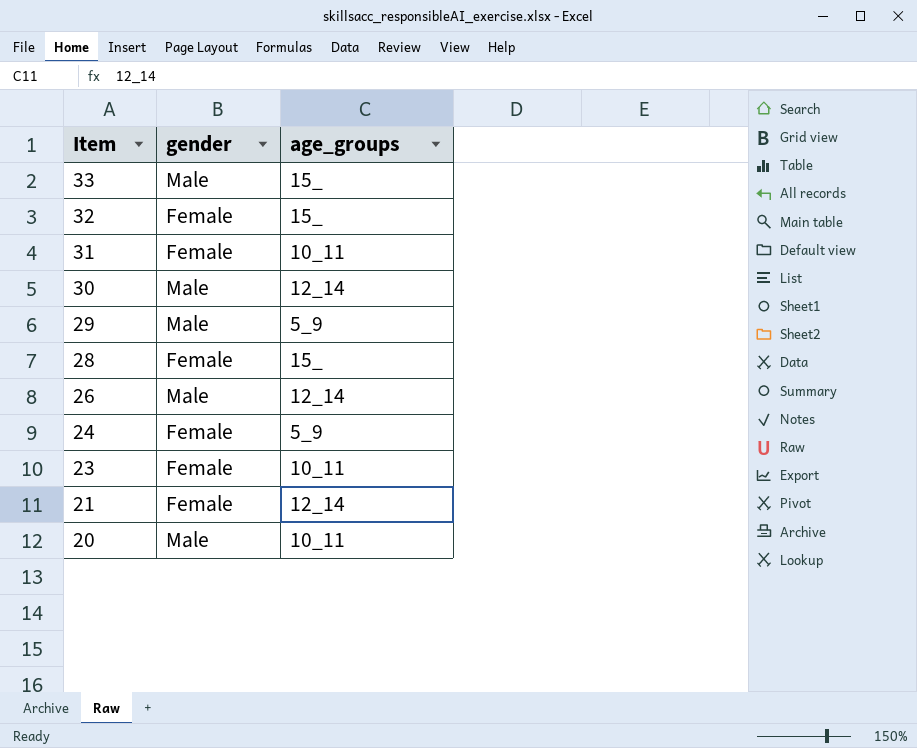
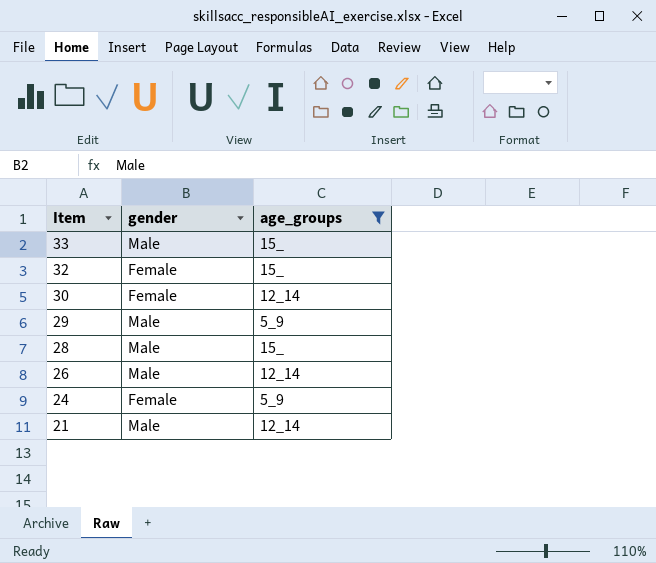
filter: none -> age_groups != 10_11
30 | gender: Male -> Female
28 | gender: Female -> Male
21 | gender: Female -> Male

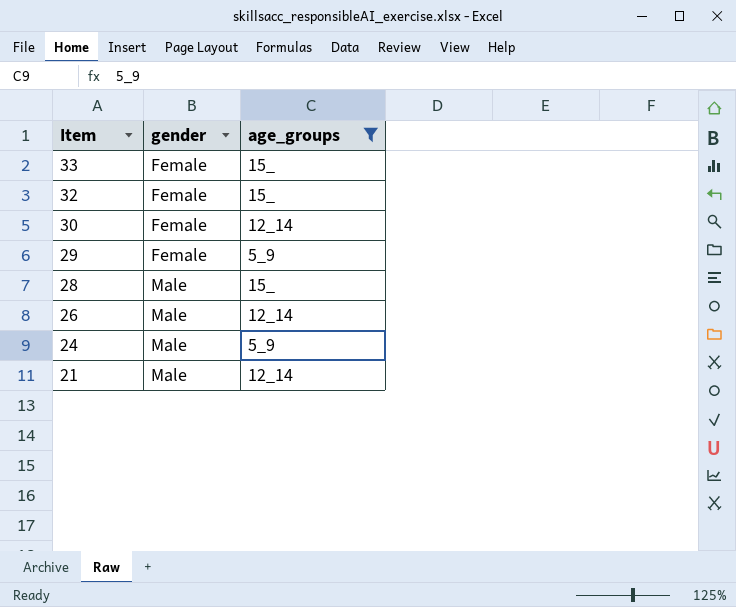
33 | gender: Male -> Female
29 | gender: Male -> Female
24 | gender: Female -> Male

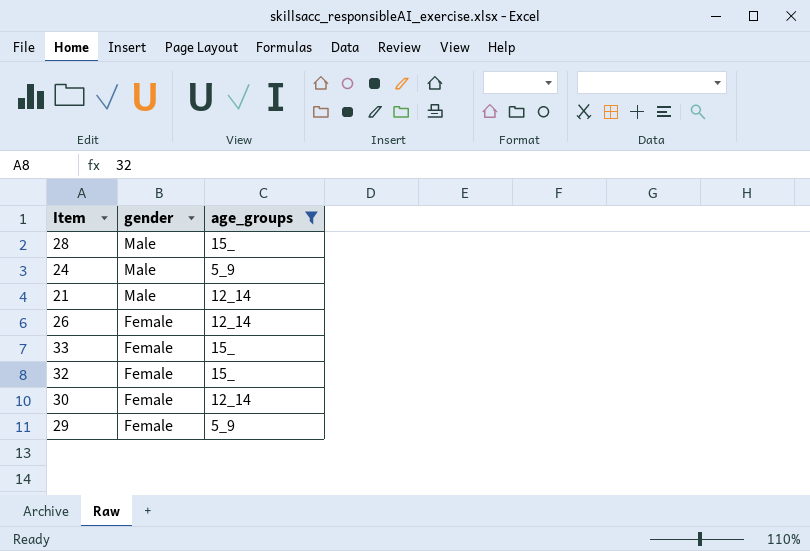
row order: Item descending -> gender descending
26 | gender: Male -> Female

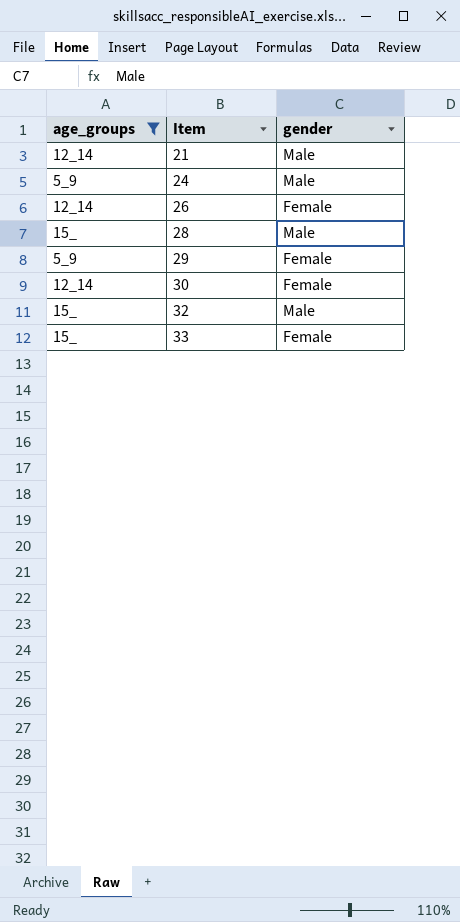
row order: gender descending -> Item ascending
column age_groups | position: 3 -> 1
32 | gender: Female -> Male

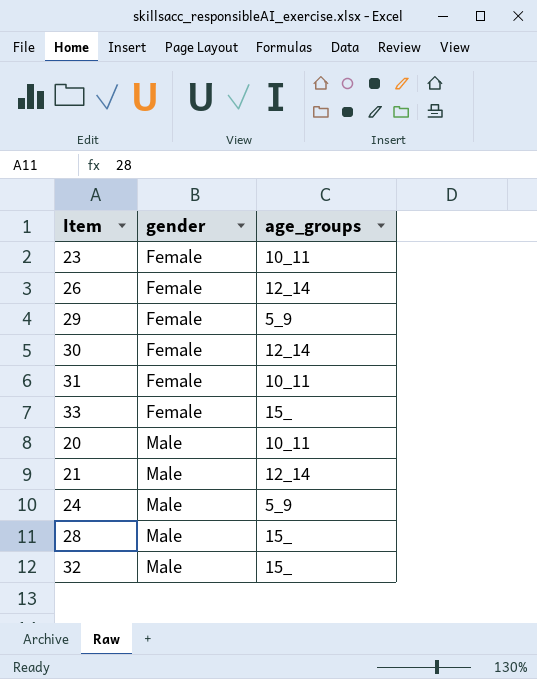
filter: age_groups != 10_11 -> none
row order: Item ascending -> gender ascending
column age_groups | position: 1 -> 3

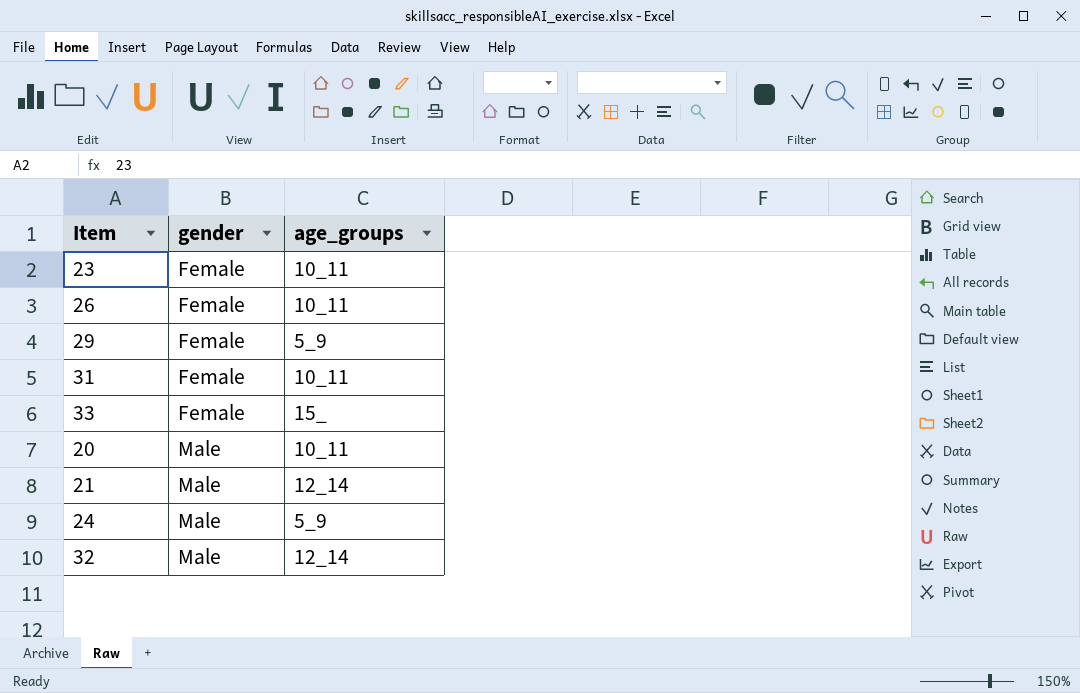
row 30: Female | 12_14 -> none
row 28: Male | 15_ -> none
26 | age_groups: 12_14 -> 10_11
32 | age_groups: 15_ -> 12_14

